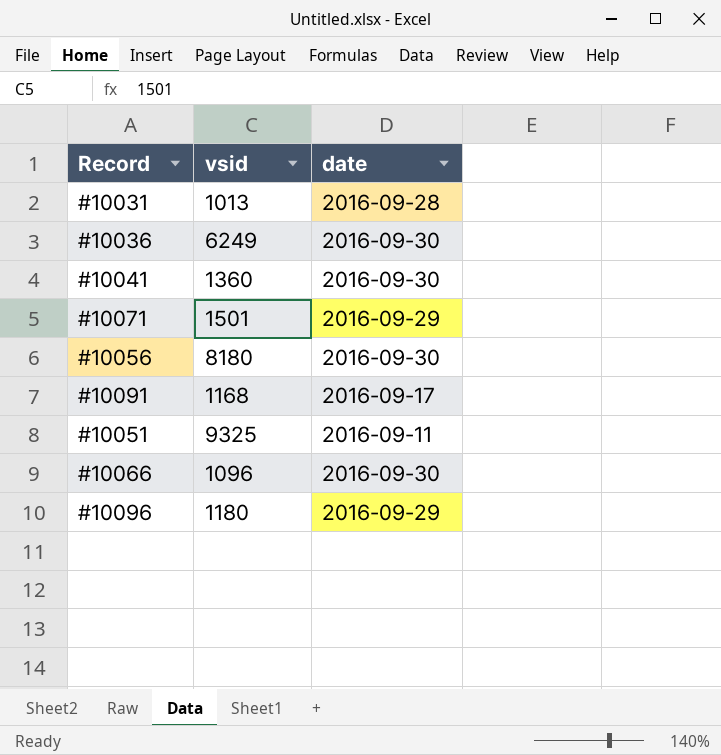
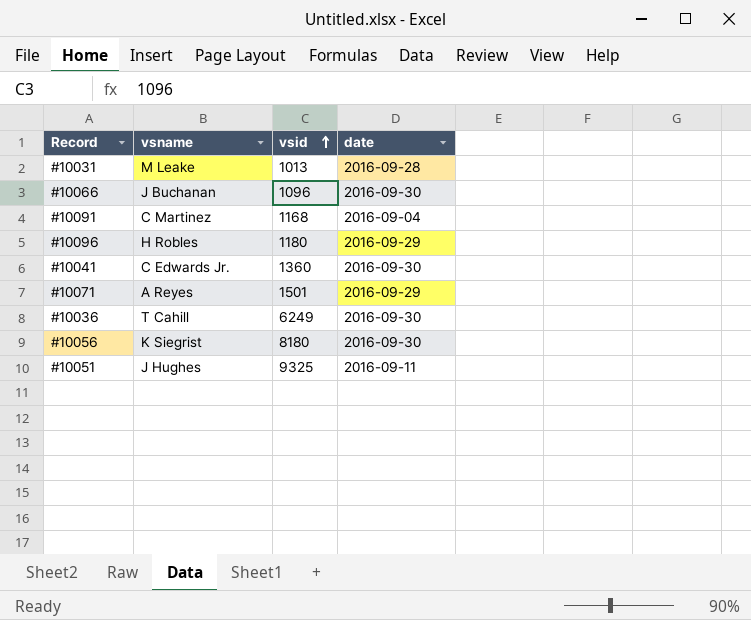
row order: none -> vsid ascending
column vsname | position: none -> 2
#10091 | date: 2016-09-17 -> 2016-09-04

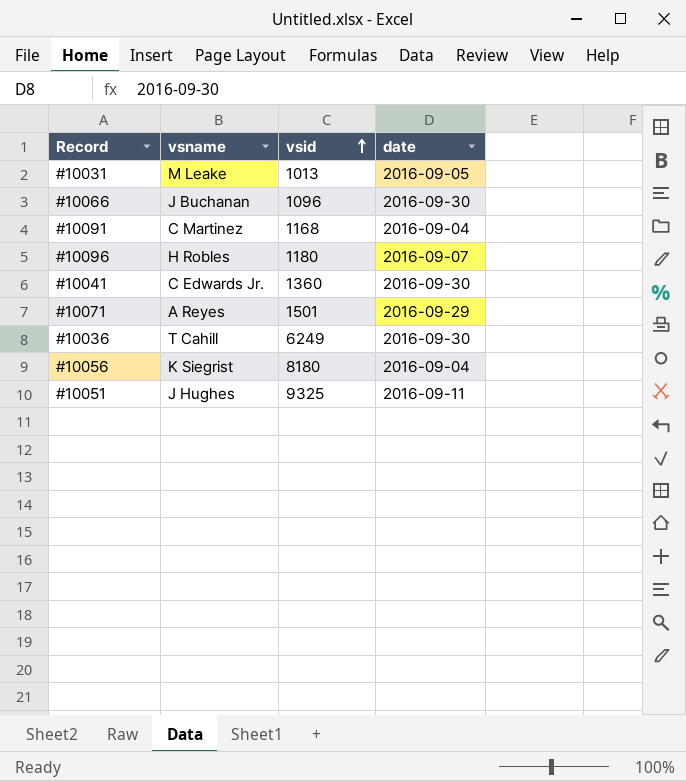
#10031 | date: 2016-09-28 -> 2016-09-05
#10096 | date: 2016-09-29 -> 2016-09-07
#10056 | date: 2016-09-30 -> 2016-09-04

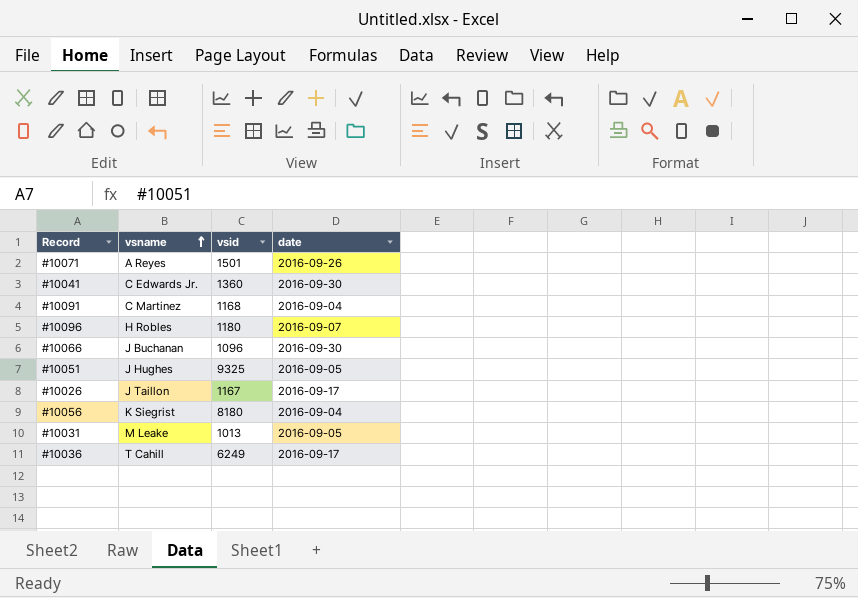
row order: vsid ascending -> vsname ascending
#10071 | date: 2016-09-29 -> 2016-09-26
#10051 | date: 2016-09-11 -> 2016-09-05
row #10026: none -> J Taillon | 1167 | 2016-09-17
#10036 | date: 2016-09-30 -> 2016-09-17

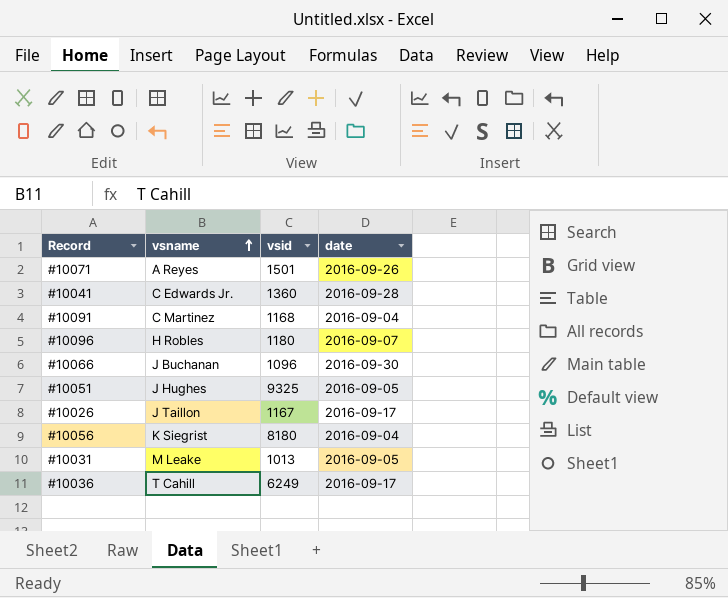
#10041 | date: 2016-09-30 -> 2016-09-28

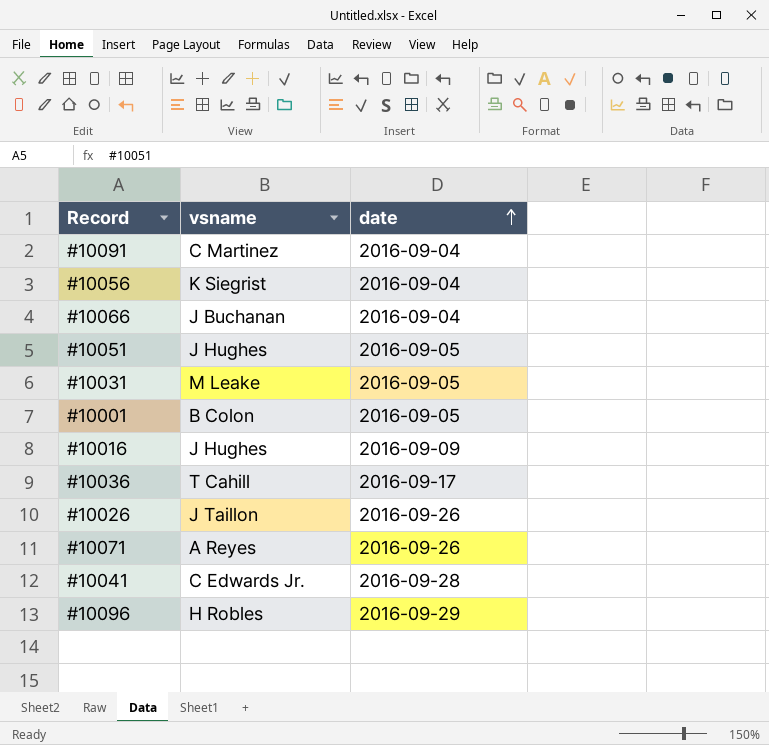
row order: vsname ascending -> date ascending
column vsid | position: 3 -> none
#10066 | date: 2016-09-30 -> 2016-09-04
row #10001: none -> B Colon | 2016-09-05
row #10016: none -> J Hughes | 2016-09-09
#10026 | date: 2016-09-17 -> 2016-09-26
#10096 | date: 2016-09-07 -> 2016-09-29

